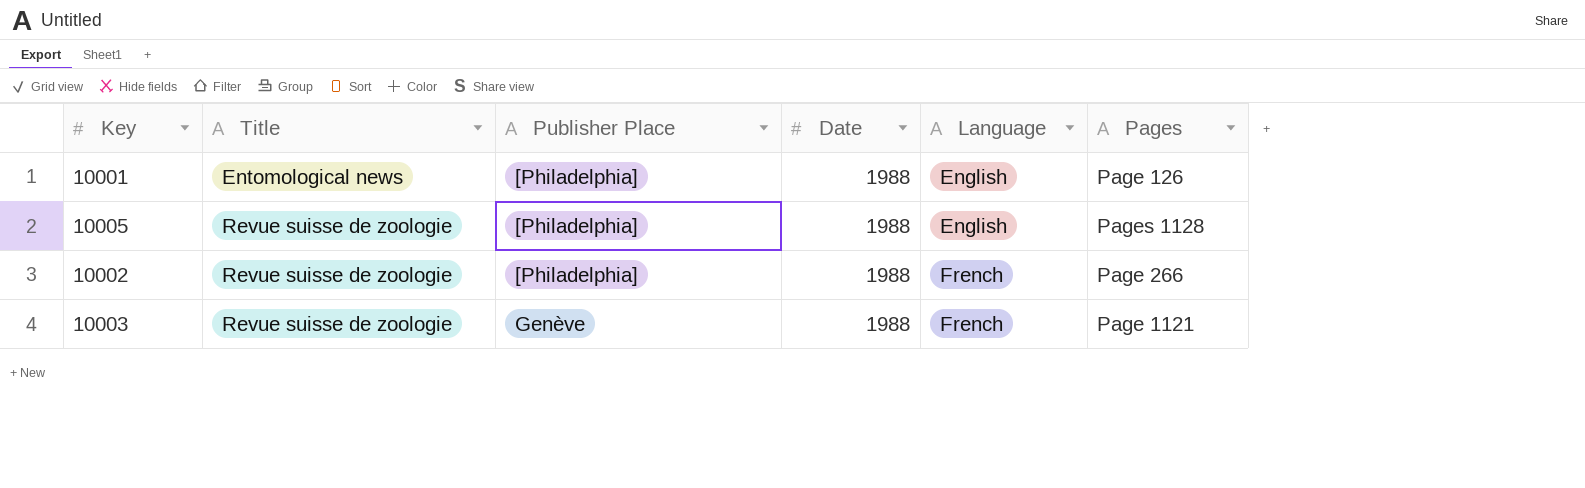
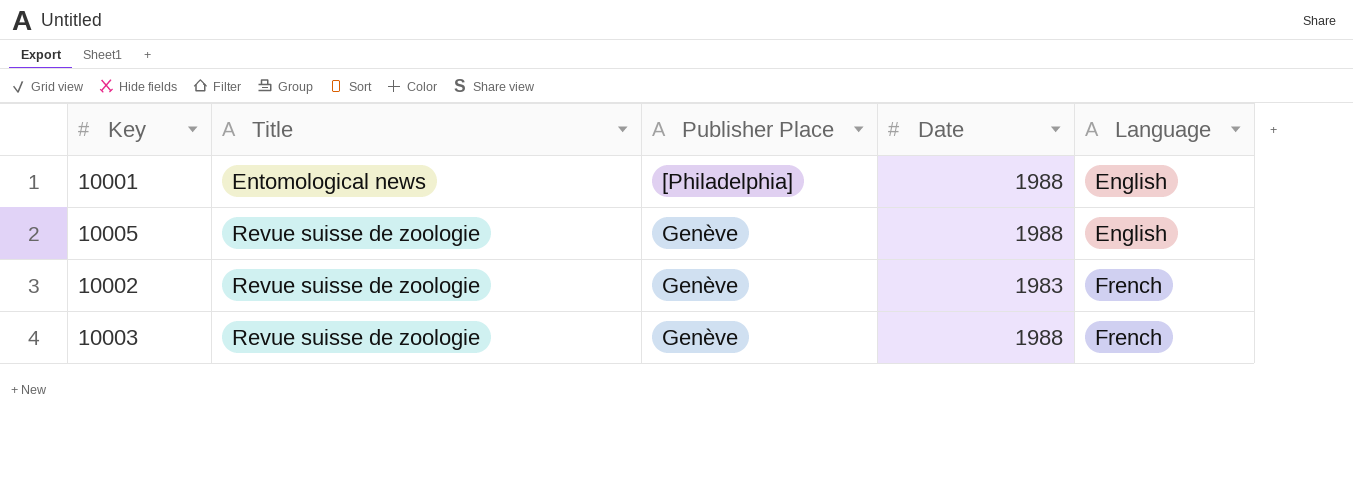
column Pages | position: 6 -> none
10005 | Publisher Place: [Philadelphia] -> Genève
10002 | Publisher Place: [Philadelphia] -> Genève
10002 | Date: 1988 -> 1983

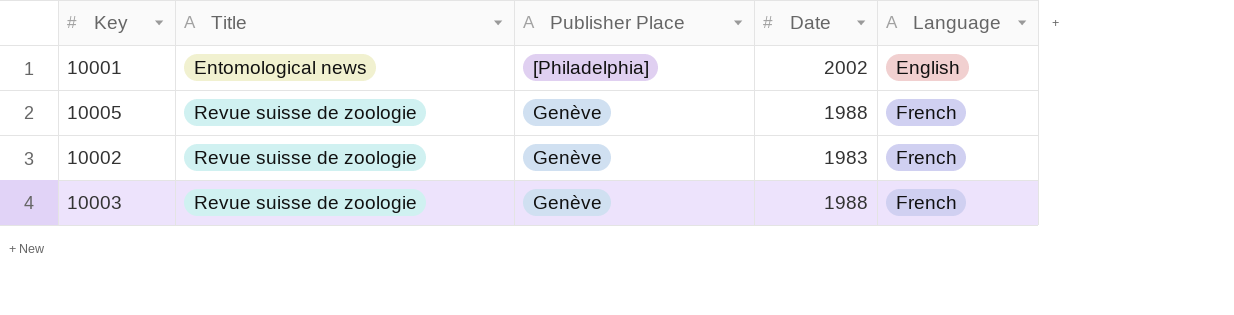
10001 | Date: 1988 -> 2002
10005 | Language: English -> French

